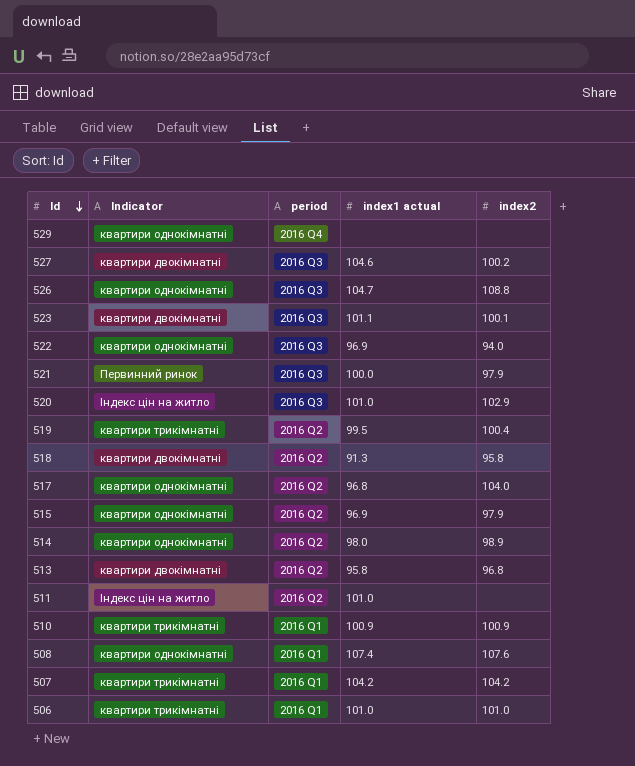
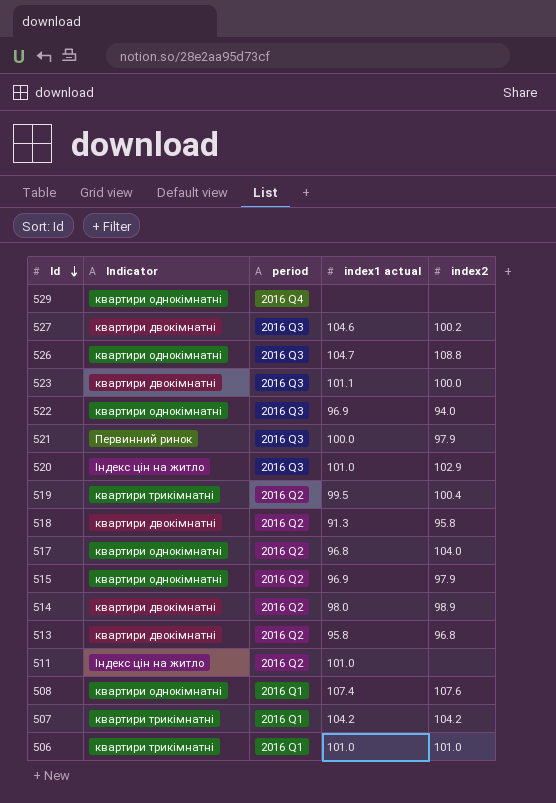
row 510: квартири трикімнатні | 2016 Q1 | 100.9 | 100.9 -> none
523 | index2: 100.1 -> 100.0
514 | Indicator: квартири однокімнатні -> квартири двокімнатні

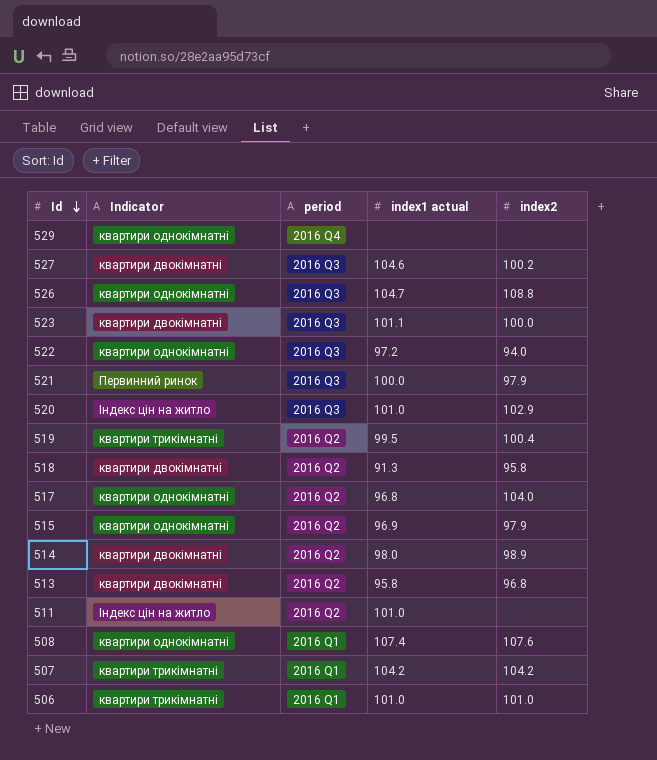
522 | index1 actual: 96.9 -> 97.2

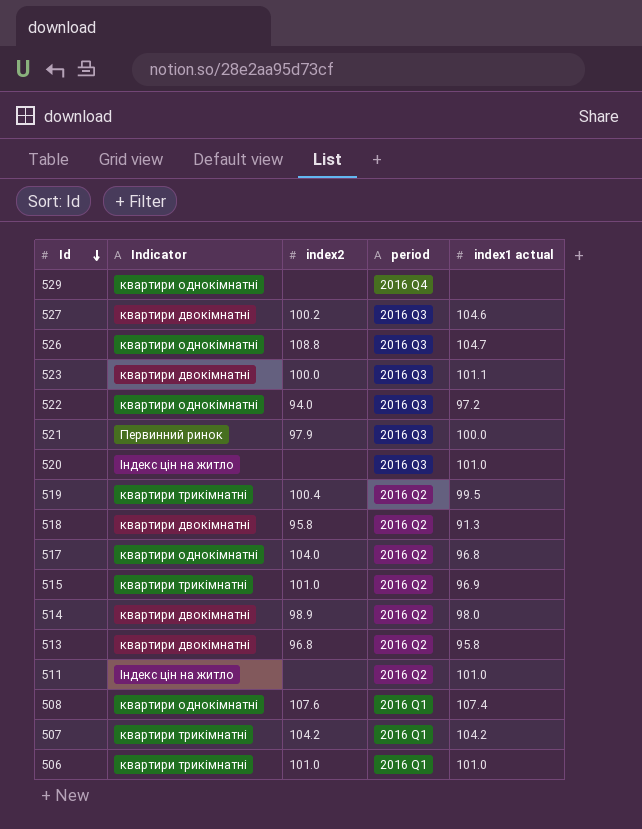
column index2 | position: 5 -> 3
520 | index2: 102.9 -> none
515 | Indicator: квартири однокімнатні -> квартири трикімнатні
515 | index2: 97.9 -> 101.0

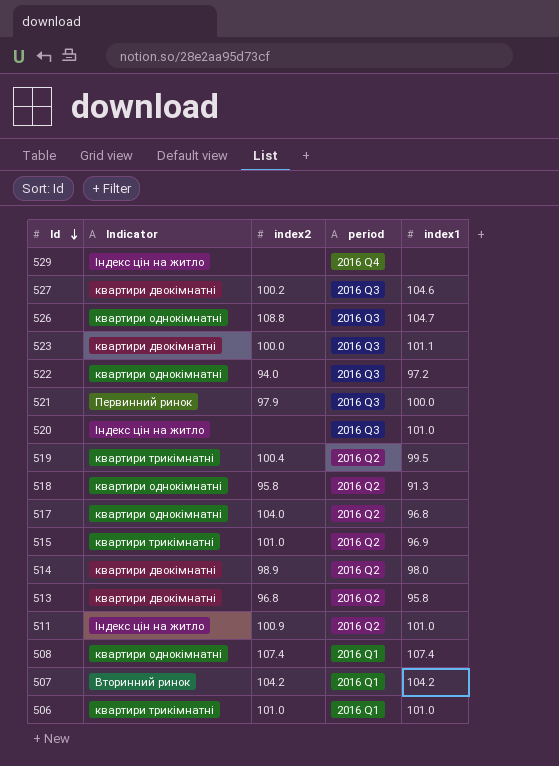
column name: index1 actual -> index1
529 | Indicator: квартири однокімнатні -> Індекс цін на житло
518 | Indicator: квартири двокімнатні -> квартири однокімнатні
511 | index2: none -> 100.9
508 | index2: 107.6 -> 107.4
507 | Indicator: квартири трикімнатні -> Вторинний ринок

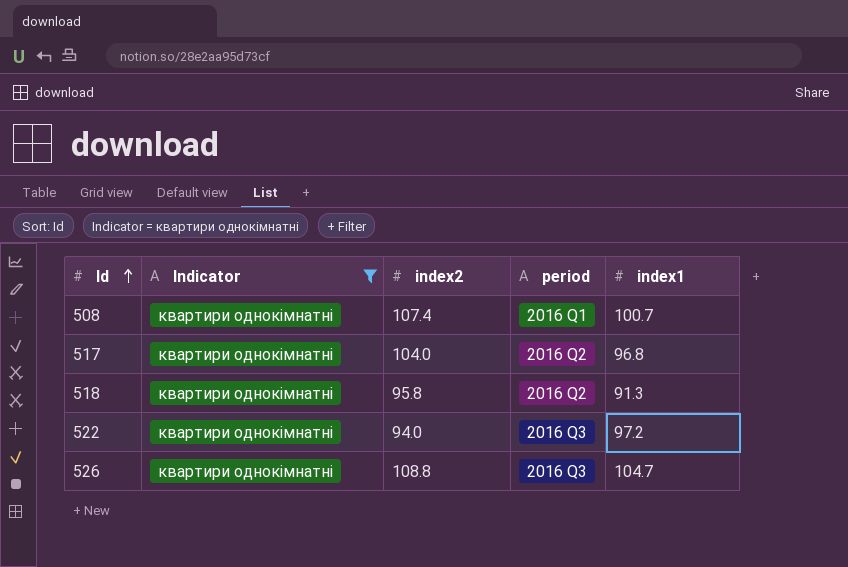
filter: none -> Indicator = квартири однокімнатні
row order: Id descending -> Id ascending
508 | index1: 107.4 -> 100.7

